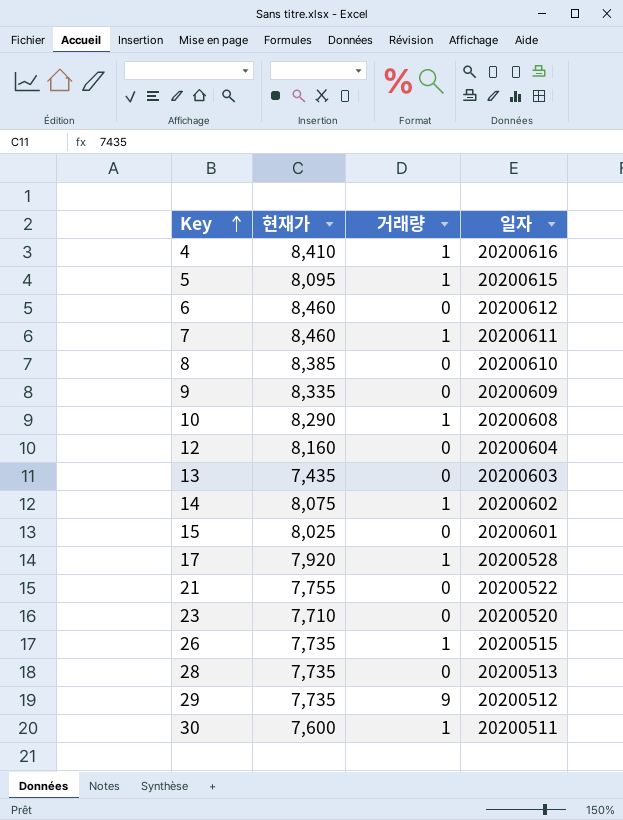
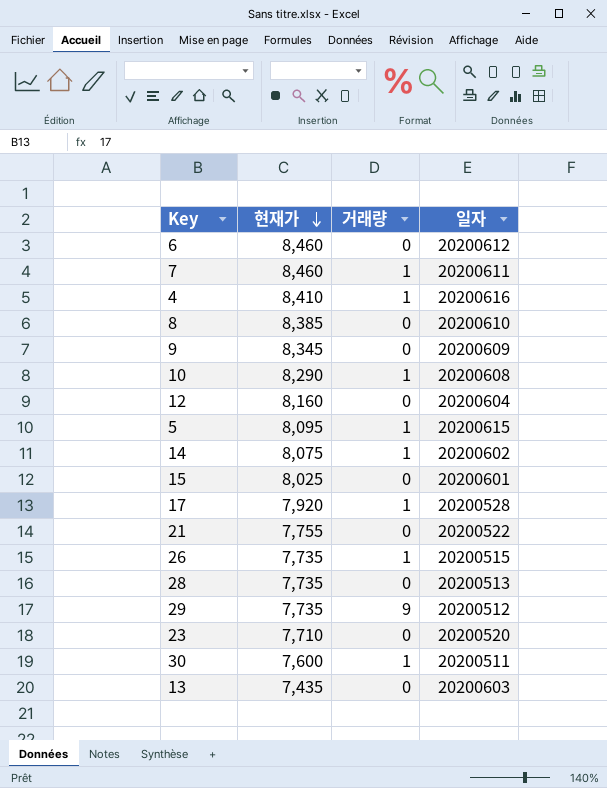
row order: Key ascending -> 현재가 descending
9 | 현재가: 8,335 -> 8,345

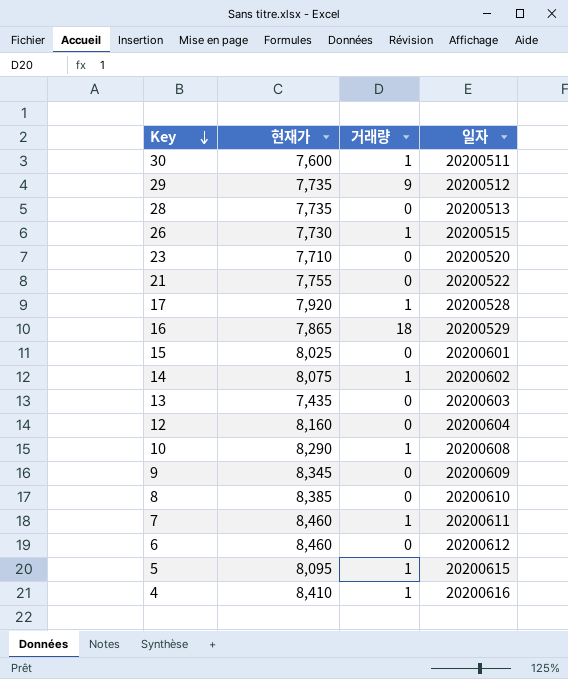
row order: 현재가 descending -> Key descending
26 | 현재가: 7,735 -> 7,730
row 16: none -> 7,865 | 18 | 20200529

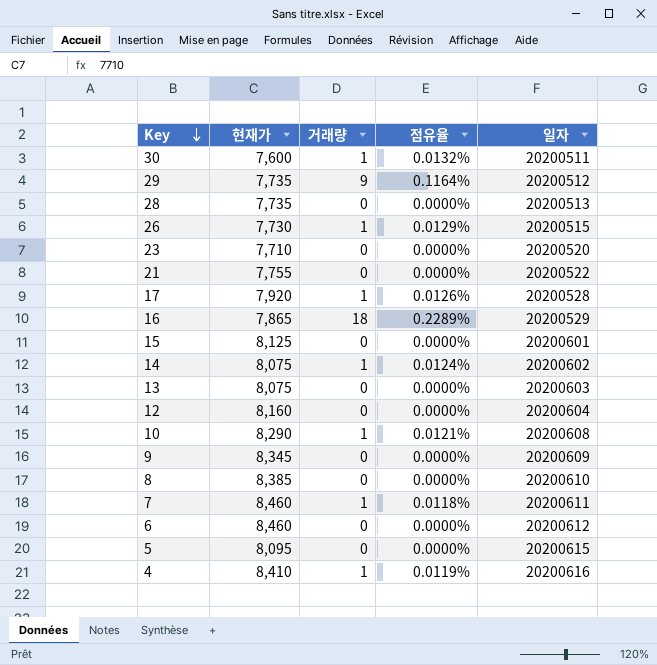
column 점유율 | formula: none -> [거래량] / [현재가]
15 | 현재가: 8,025 -> 8,125
13 | 현재가: 7,435 -> 8,075
5 | 거래량: 1 -> 0

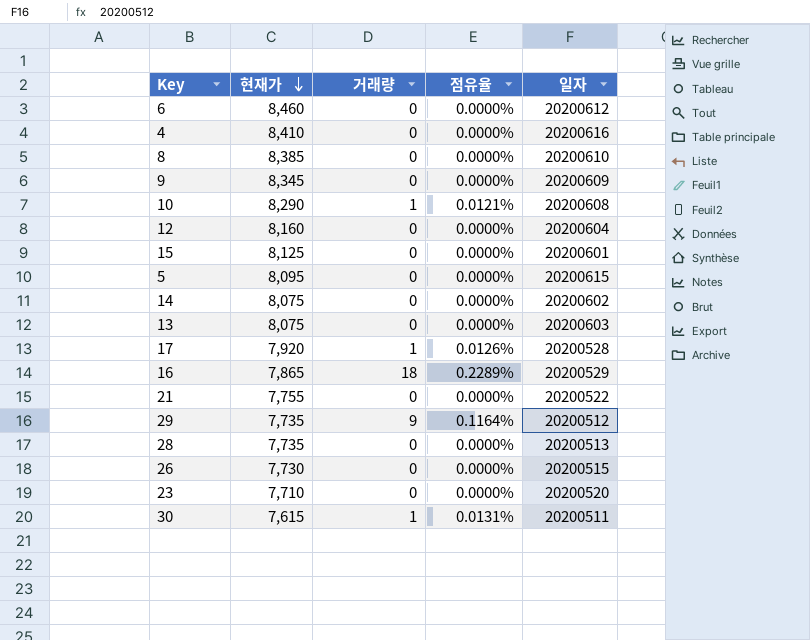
row order: Key descending -> 현재가 descending
row 7: 8,460 | 1 | 0.0118% | 20200611 -> none
4 | 거래량: 1 -> 0
4 | 점유율: 0.0119% -> 0.0000%
14 | 거래량: 1 -> 0
14 | 점유율: 0.0124% -> 0.0000%
26 | 거래량: 1 -> 0
26 | 점유율: 0.0129% -> 0.0000%
30 | 현재가: 7,600 -> 7,615
30 | 점유율: 0.0132% -> 0.0131%

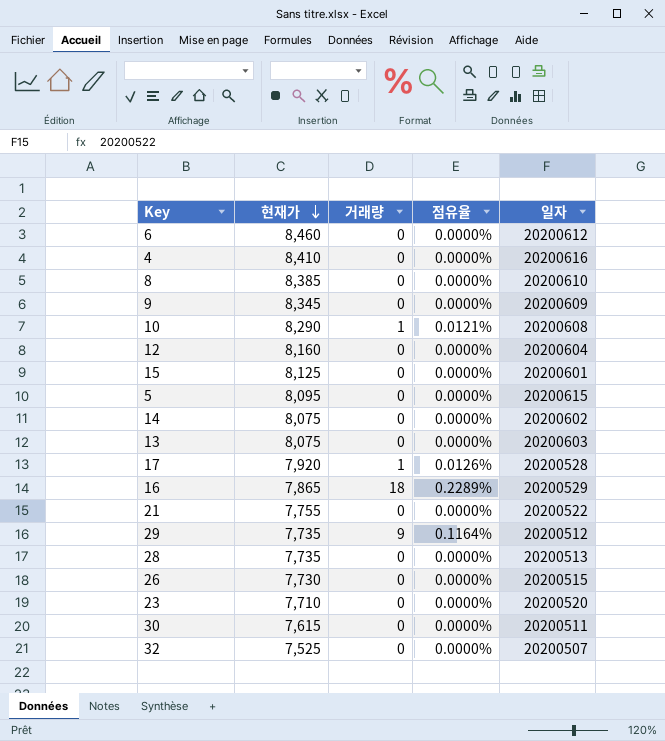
30 | 거래량: 1 -> 0
30 | 점유율: 0.0131% -> 0.0000%
row 32: none -> 7,525 | 0 | 0.0000% | 20200507

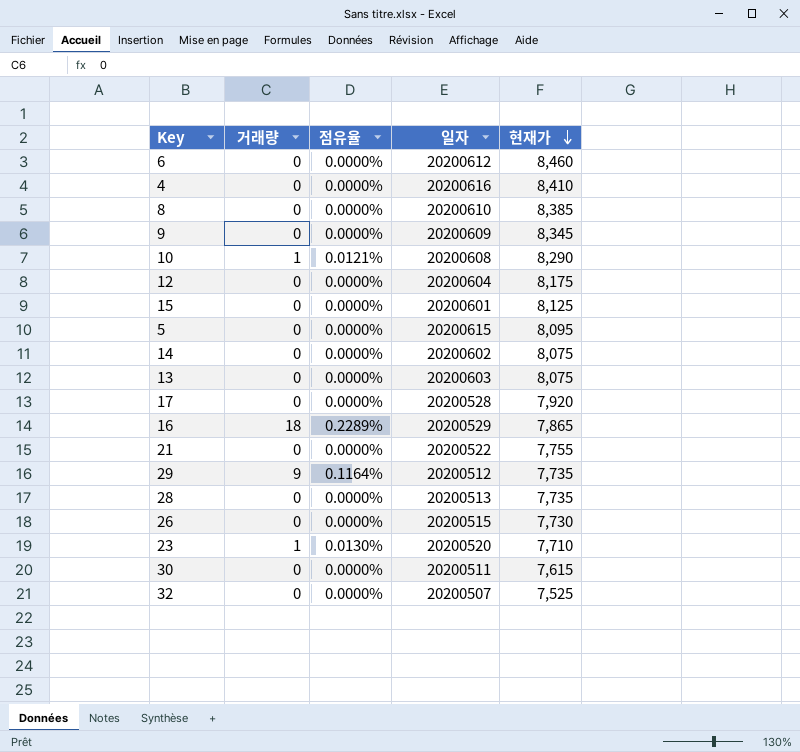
column 현재가 | position: 2 -> 5
12 | 현재가: 8,160 -> 8,175
17 | 거래량: 1 -> 0
17 | 점유율: 0.0126% -> 0.0000%
23 | 거래량: 0 -> 1
23 | 점유율: 0.0000% -> 0.0130%

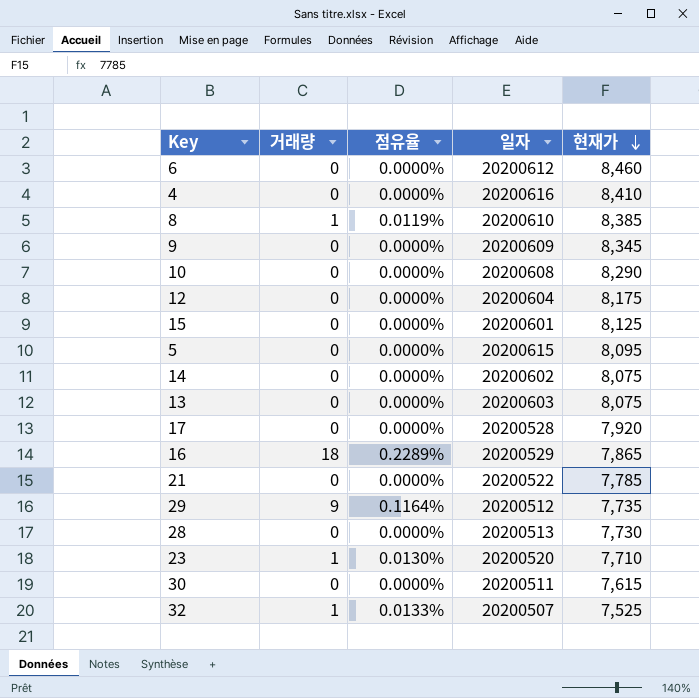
row 26: 0 | 0.0000% | 20200515 | 7,730 -> none
8 | 거래량: 0 -> 1
8 | 점유율: 0.0000% -> 0.0119%
10 | 거래량: 1 -> 0
10 | 점유율: 0.0121% -> 0.0000%
21 | 현재가: 7,755 -> 7,785
28 | 현재가: 7,735 -> 7,730
32 | 거래량: 0 -> 1
32 | 점유율: 0.0000% -> 0.0133%

